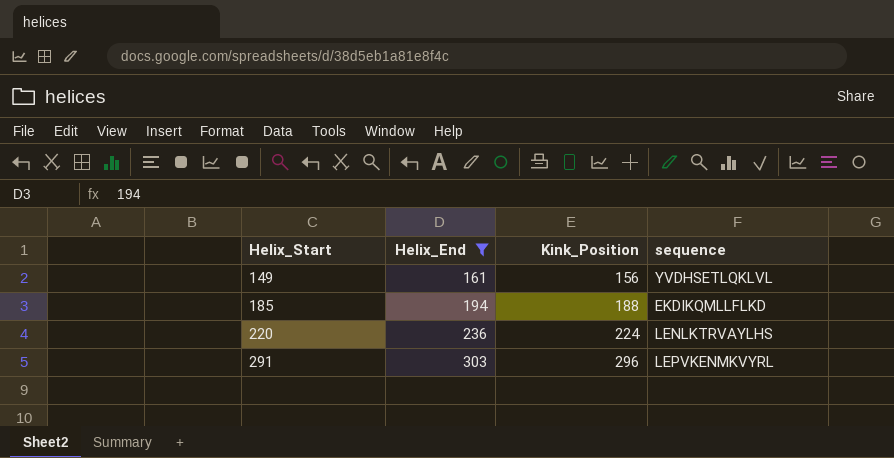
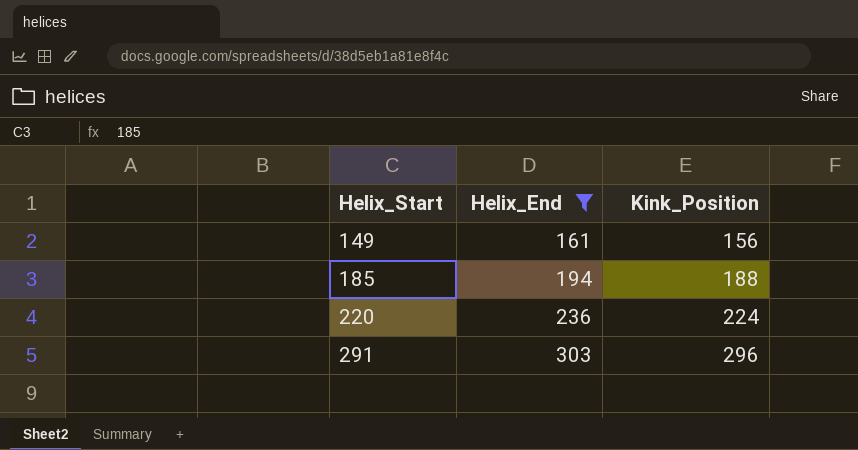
column sequence | position: 4 -> none

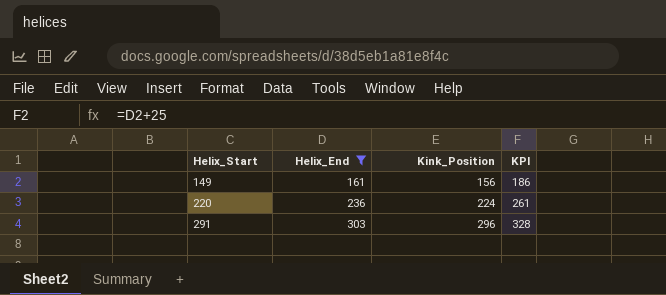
column KPI | formula: none -> [Helix_End] + 25
row 185: 194 | 188 -> none

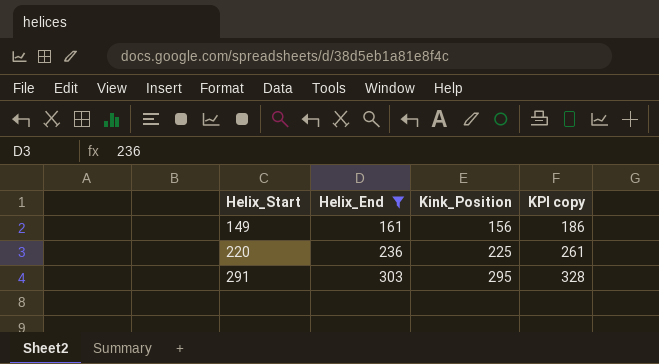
column name: KPI -> KPI copy
220 | Kink_Position: 224 -> 225
291 | Kink_Position: 296 -> 295

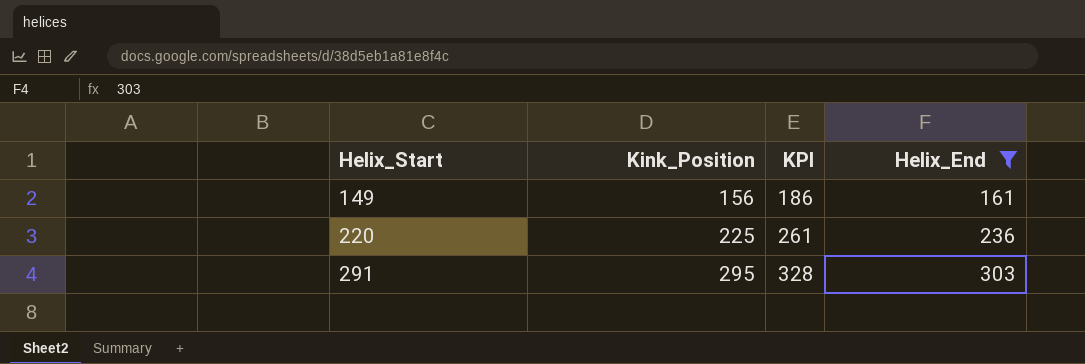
column name: KPI copy -> KPI
column Helix_End | position: 2 -> 4

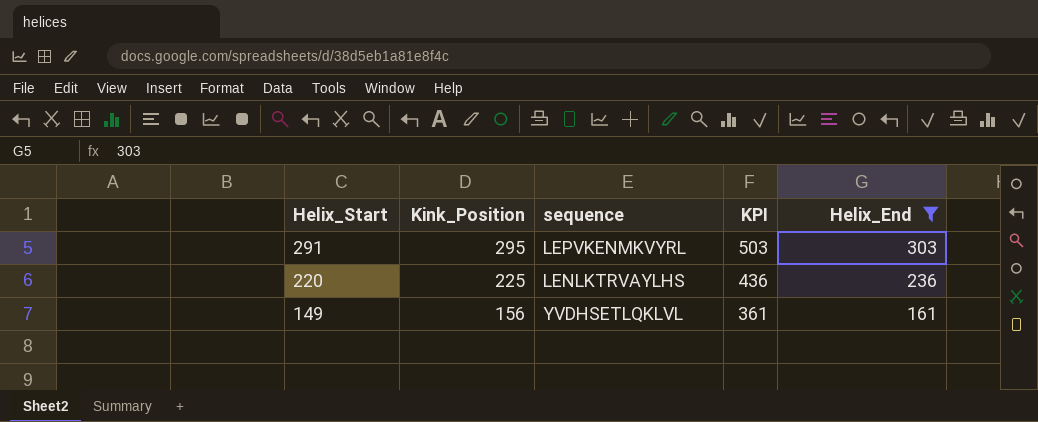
row order: Helix_Start ascending -> Helix_Start descending
column sequence | position: none -> 3
column KPI | formula: [Helix_End] + 25 -> [Helix_End] + 200

